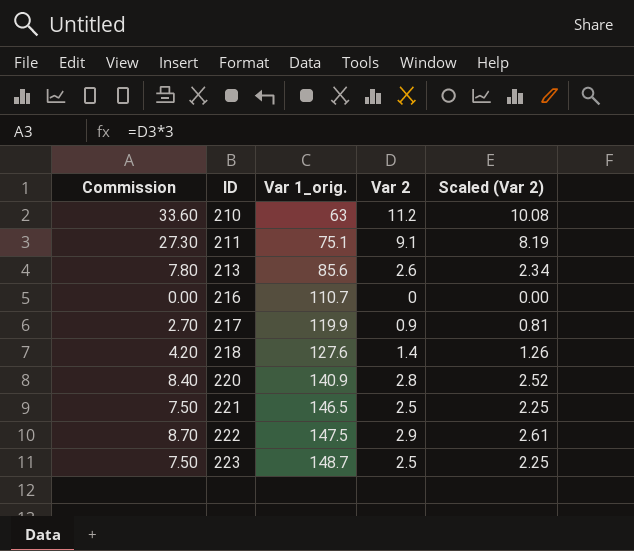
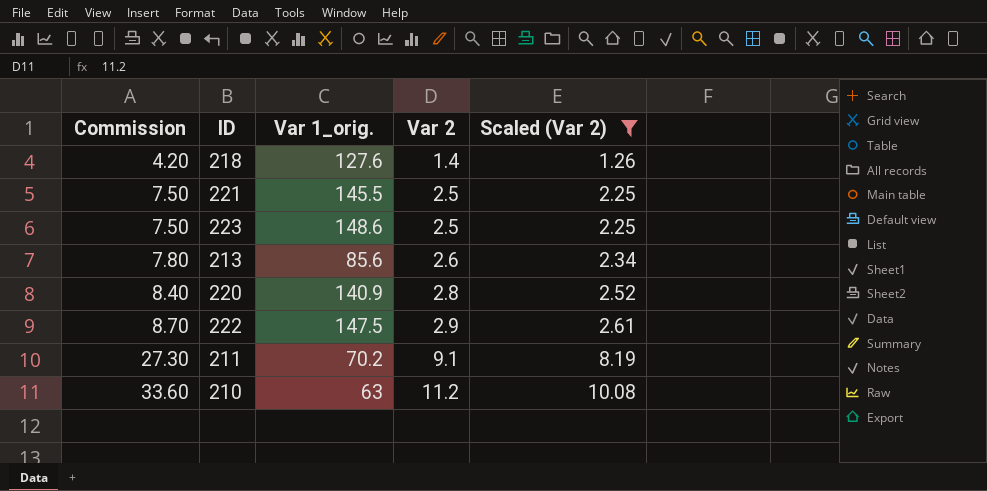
filter: none -> Scaled (Var 2) >= 1.26
row order: ID ascending -> Commission ascending
221 | Var 1_orig.: 146.5 -> 145.5
223 | Var 1_orig.: 148.7 -> 148.6
211 | Var 1_orig.: 75.1 -> 70.2

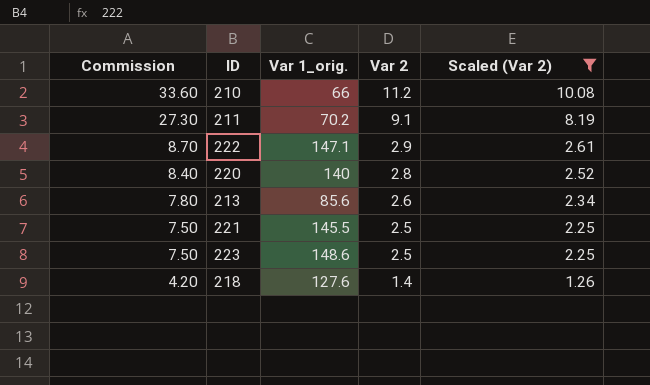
row order: Commission ascending -> Commission descending
210 | Var 1_orig.: 63 -> 66
222 | Var 1_orig.: 147.5 -> 147.1
220 | Var 1_orig.: 140.9 -> 140

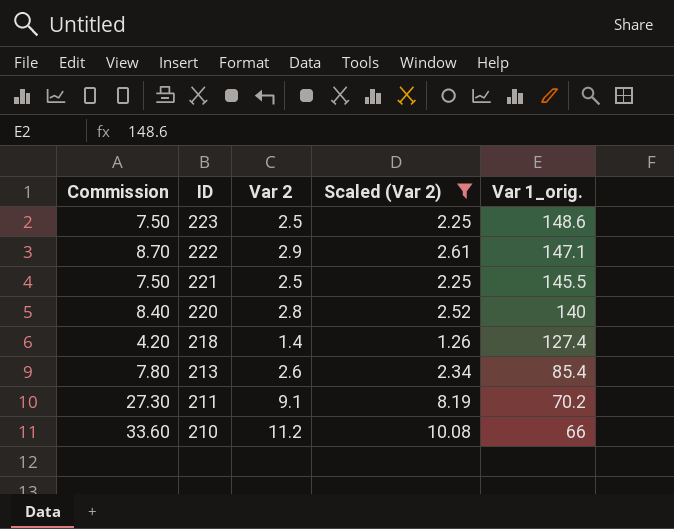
row order: Commission descending -> ID descending
column Var 1_orig. | position: 3 -> 5
218 | Var 1_orig.: 127.6 -> 127.4
213 | Var 1_orig.: 85.6 -> 85.4

